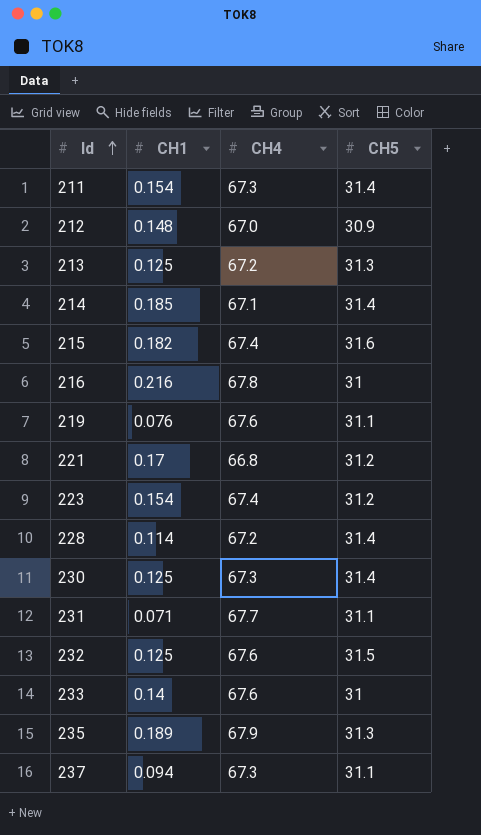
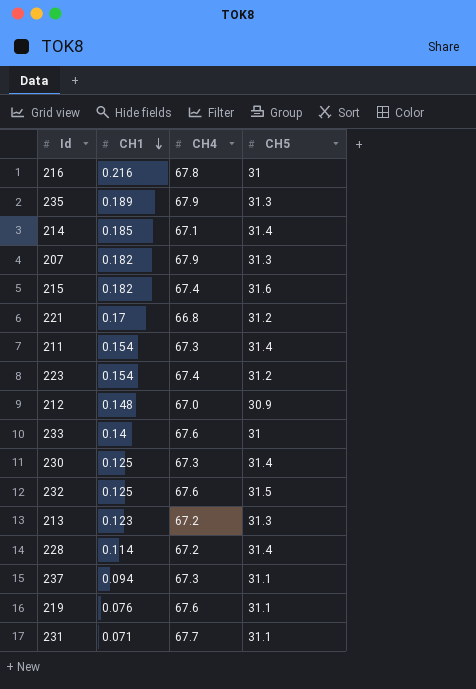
row order: Id ascending -> CH1 descending
row 207: none -> 0.182 | 67.9 | 31.3
213 | CH1: 0.125 -> 0.123

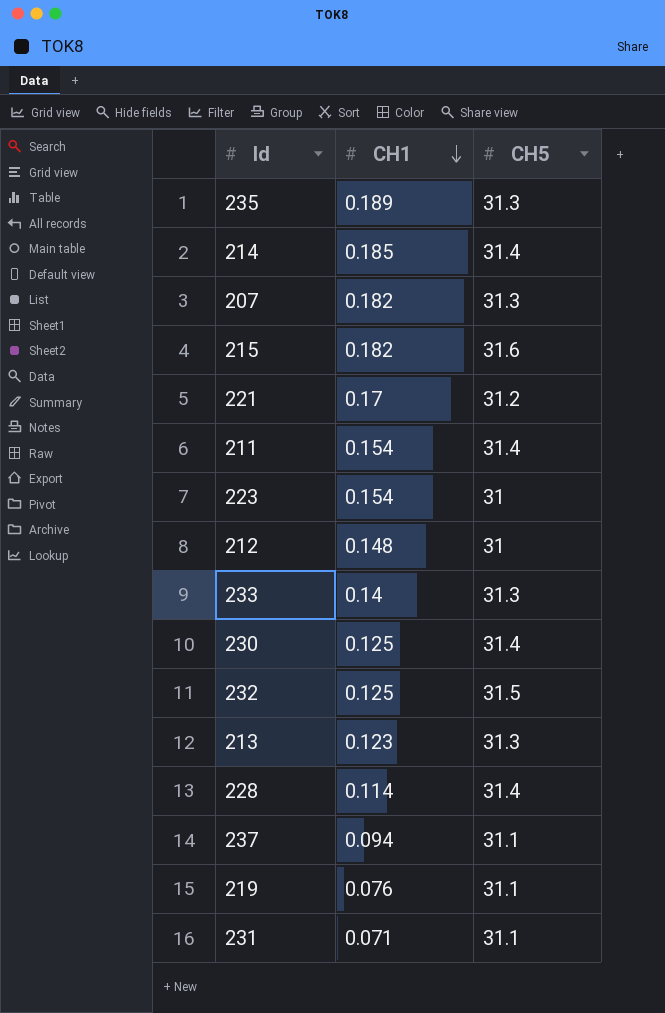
column CH4 | position: 3 -> none
row 216: 0.216 | 67.8 | 31 -> none
223 | CH5: 31.2 -> 31
212 | CH5: 30.9 -> 31
233 | CH5: 31 -> 31.3

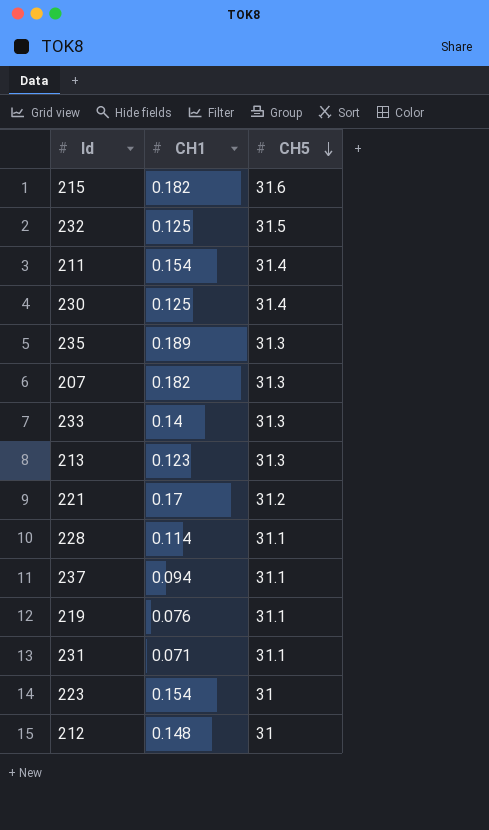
row order: CH1 descending -> CH5 descending
row 214: 0.185 | 31.4 -> none
228 | CH5: 31.4 -> 31.1

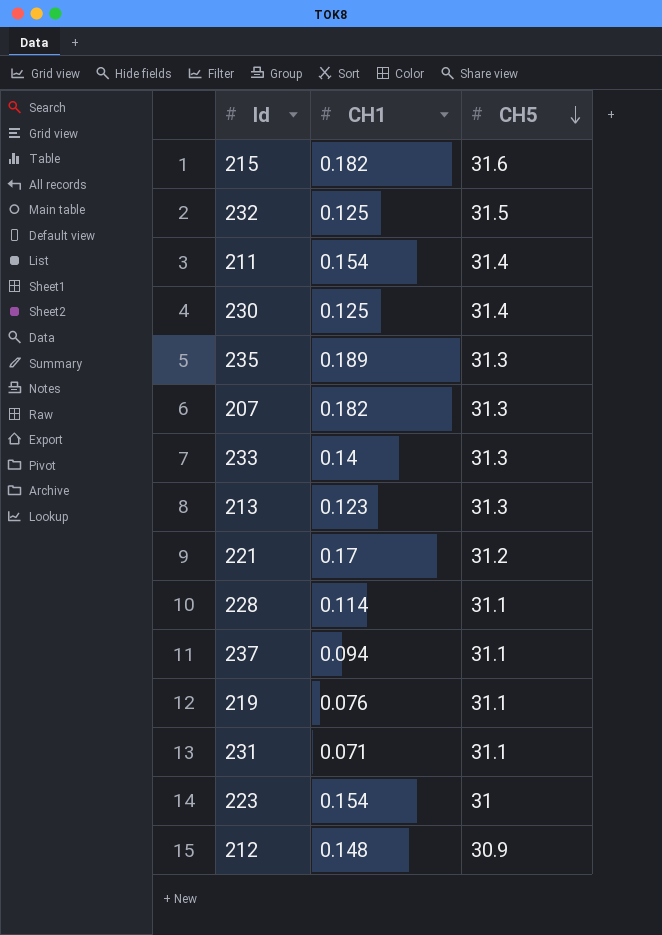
212 | CH5: 31 -> 30.9

